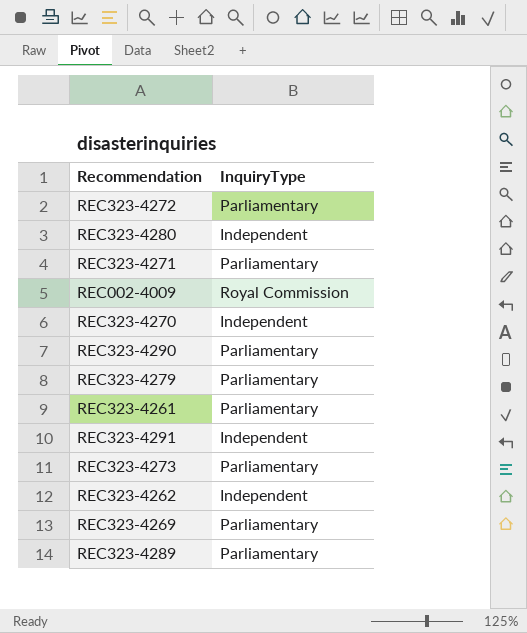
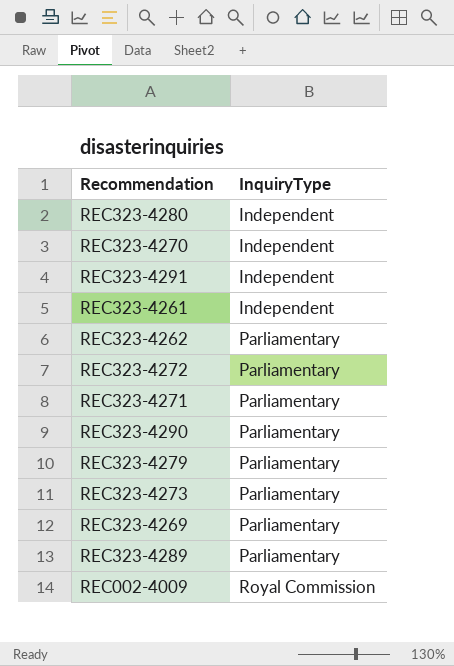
row order: none -> InquiryType ascending
REC323-4261 | InquiryType: Parliamentary -> Independent
REC323-4262 | InquiryType: Independent -> Parliamentary

